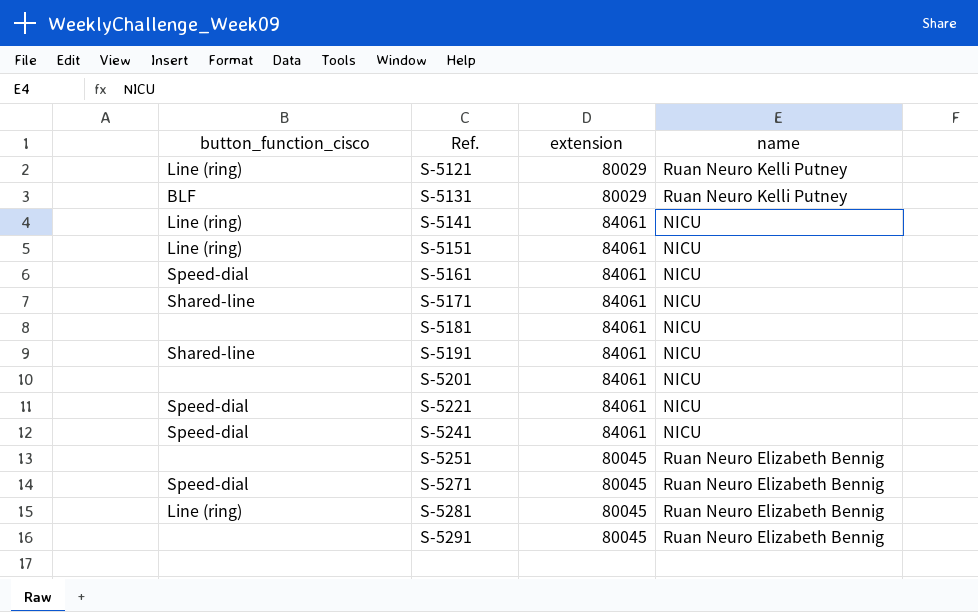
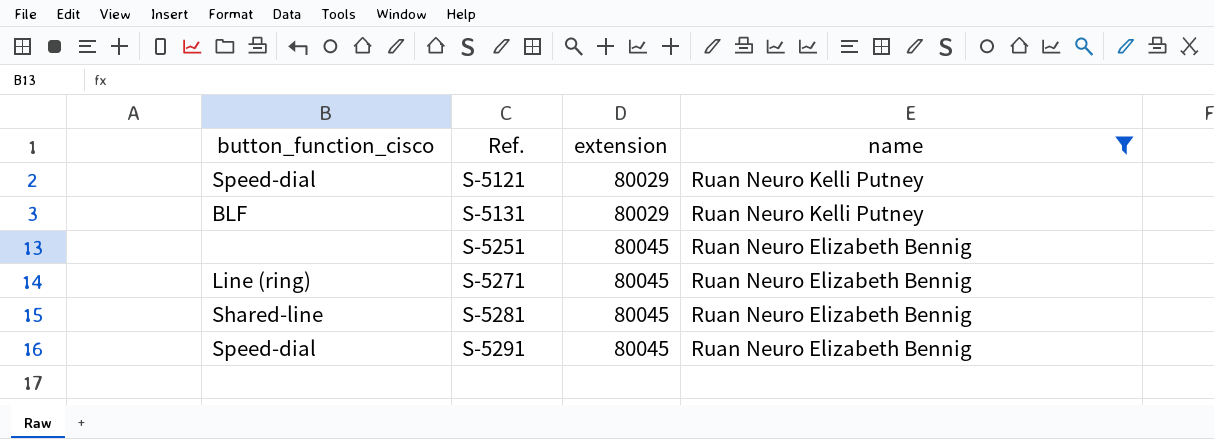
filter: none -> name != NICU
S-5121 | button_function_cisco: Line (ring) -> Speed-dial
S-5271 | button_function_cisco: Speed-dial -> Line (ring)
S-5281 | button_function_cisco: Line (ring) -> Shared-line
S-5291 | button_function_cisco: none -> Speed-dial

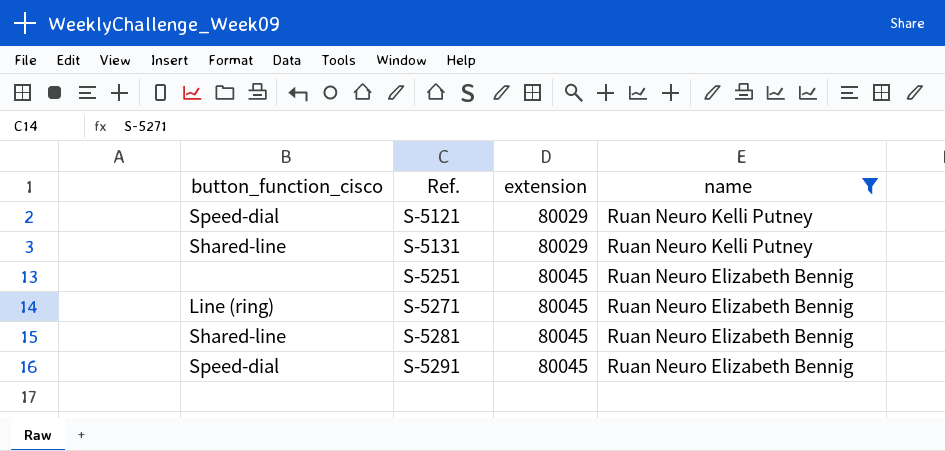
S-5131 | button_function_cisco: BLF -> Shared-line

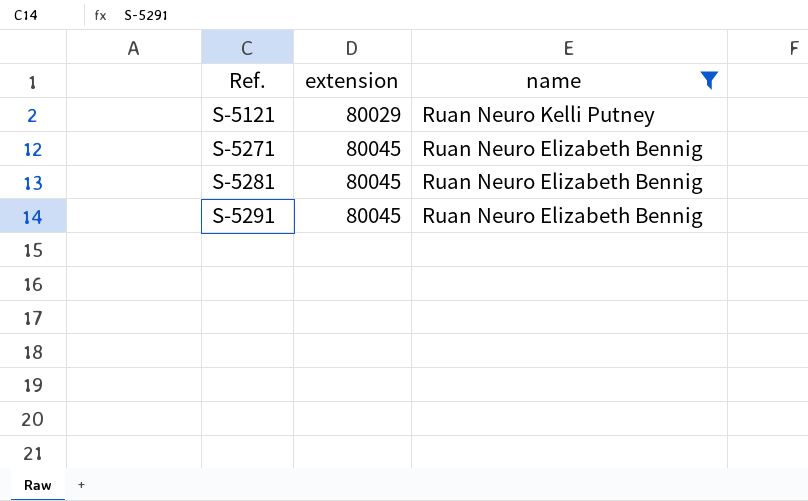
column button_function_cisco | position: 1 -> none
row S-5131: Shared-line | 80029 | Ruan Neuro Kelli Putney -> none
row S-5251: none | 80045 | Ruan Neuro Elizabeth Bennig -> none

